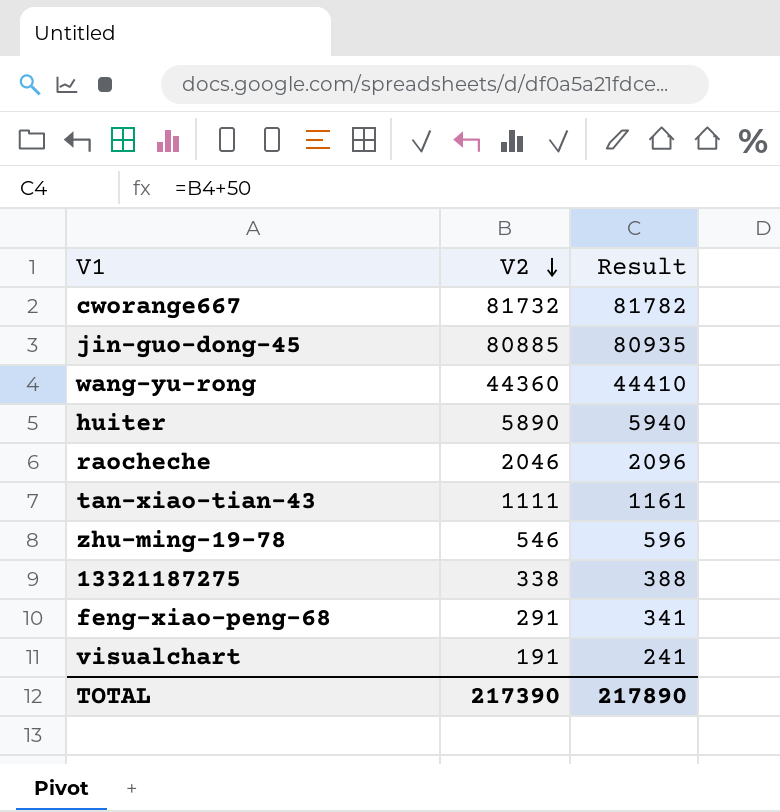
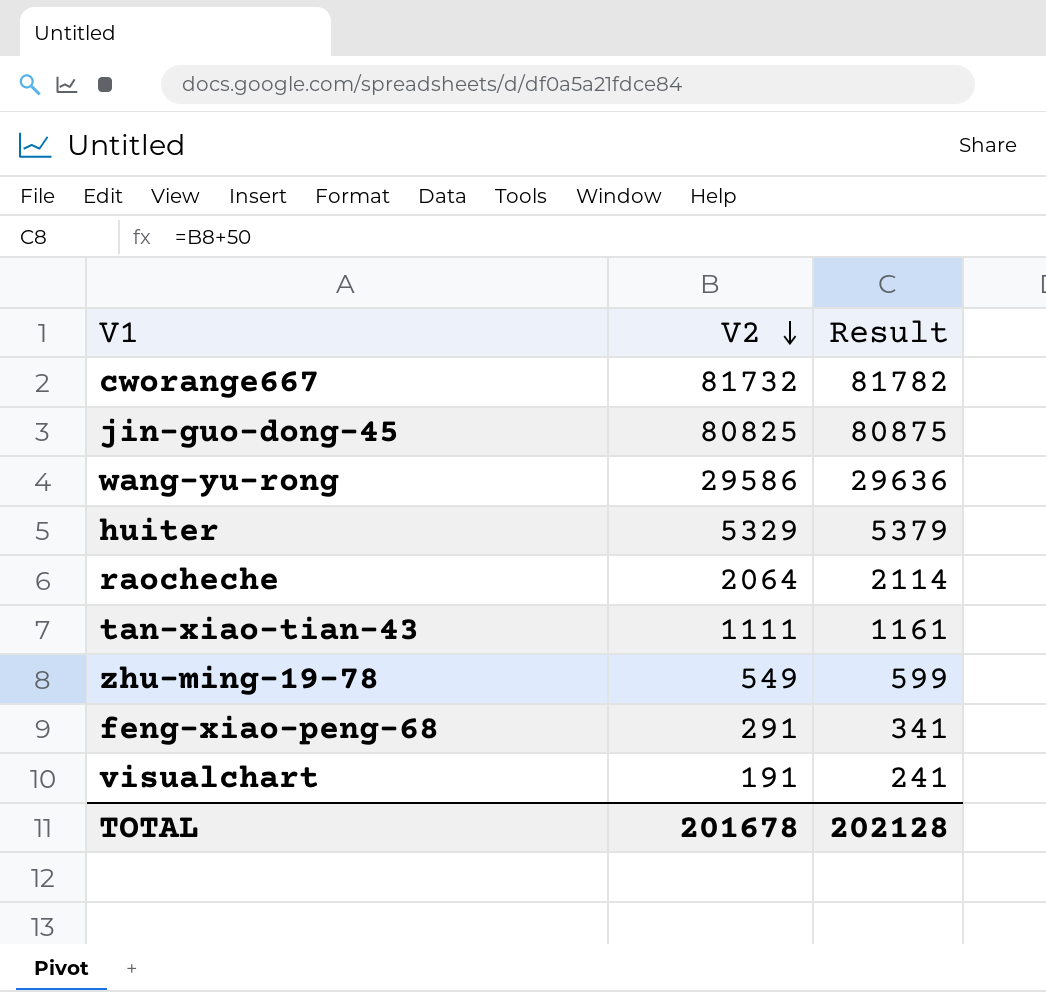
row 13321187275: 338 | 388 -> none
jin-guo-dong-45 | V2: 80885 -> 80825
jin-guo-dong-45 | Result: 80935 -> 80875
wang-yu-rong | V2: 44360 -> 29586
wang-yu-rong | Result: 44410 -> 29636
huiter | V2: 5890 -> 5329
huiter | Result: 5940 -> 5379
raocheche | V2: 2046 -> 2064
raocheche | Result: 2096 -> 2114
zhu-ming-19-78 | V2: 546 -> 549
zhu-ming-19-78 | Result: 596 -> 599
TOTAL | V2: 217390 -> 201678
TOTAL | Result: 217890 -> 202128

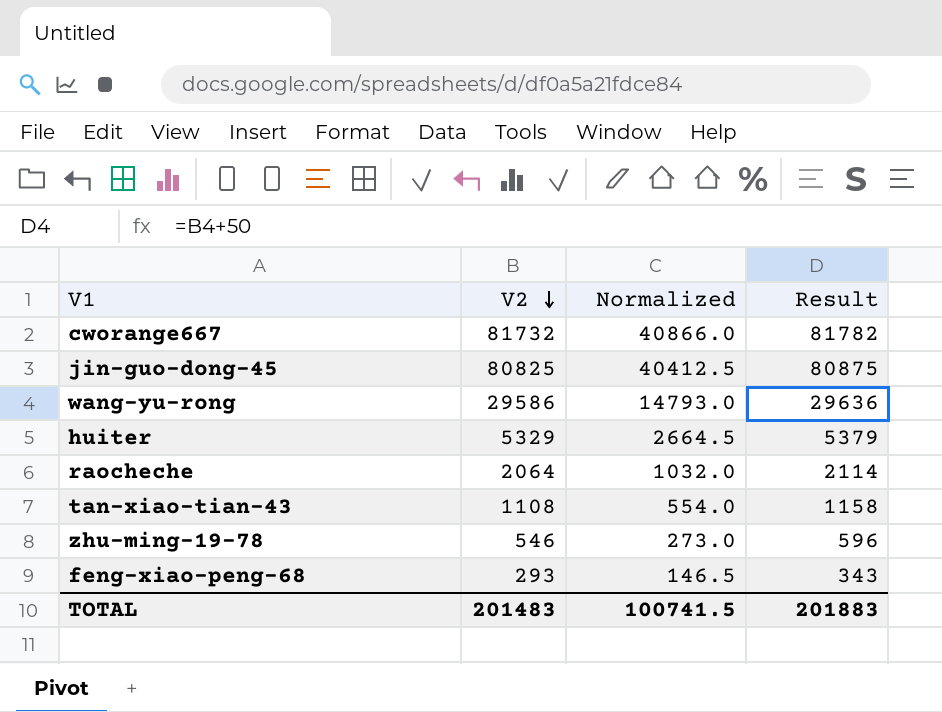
column Normalized | formula: none -> [V2] * 0.5
row visualchart: 191 | 241 -> none
tan-xiao-tian-43 | V2: 1111 -> 1108
tan-xiao-tian-43 | Result: 1161 -> 1158
zhu-ming-19-78 | V2: 549 -> 546
zhu-ming-19-78 | Result: 599 -> 596
feng-xiao-peng-68 | V2: 291 -> 293
feng-xiao-peng-68 | Result: 341 -> 343
TOTAL | V2: 201678 -> 201483
TOTAL | Result: 202128 -> 201883

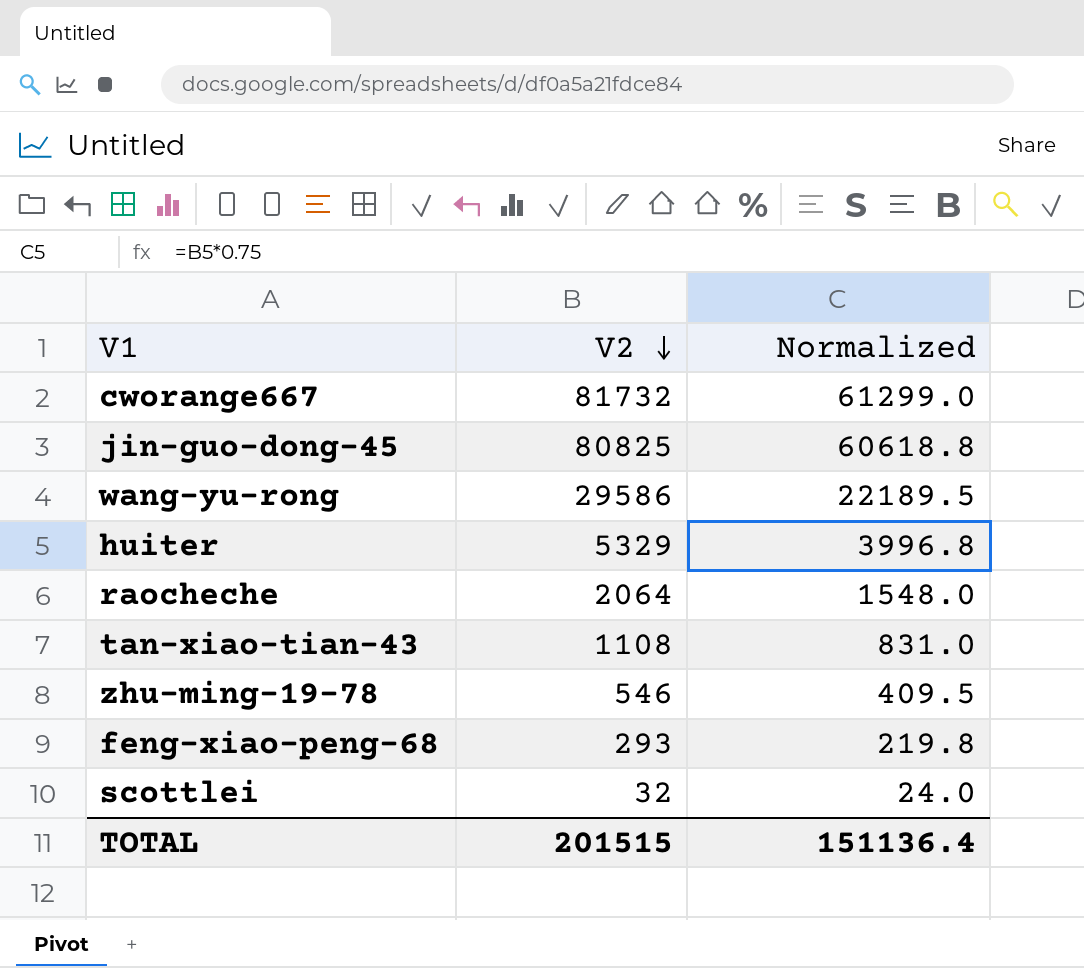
column Result | formula: [V2] + 50 -> none
column Normalized | formula: [V2] * 0.5 -> [V2] * 0.75
row scottlei: none -> 32 | 24.0
TOTAL | V2: 201483 -> 201515
TOTAL | Normalized: 100741.5 -> 151136.4

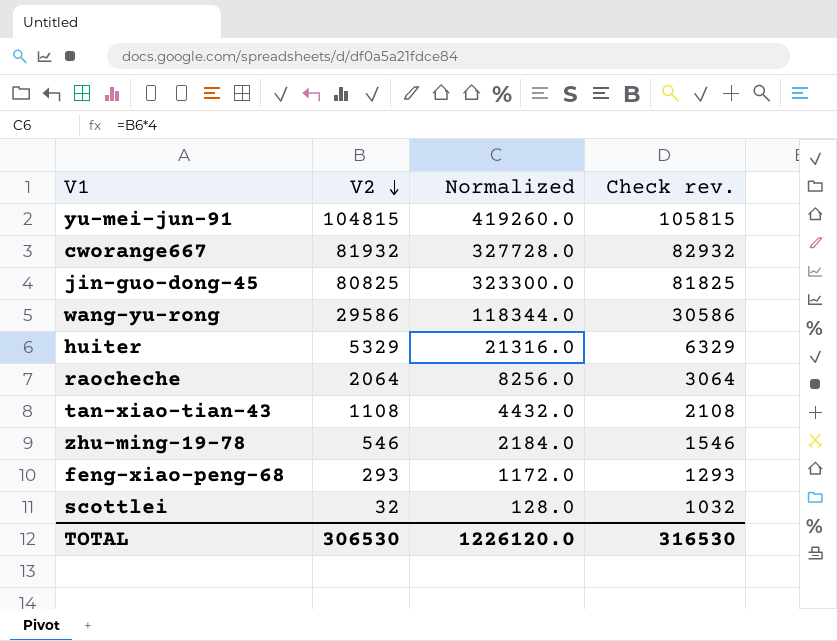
column Normalized | formula: [V2] * 0.75 -> [V2] * 4
column Check rev. | formula: none -> [V2] + 1000
row yu-mei-jun-91: none -> 104815 | 419260.0 | 105815
cworange667 | V2: 81732 -> 81932
TOTAL | V2: 201515 -> 306530
TOTAL | Normalized: 151136.4 -> 1226120.0

